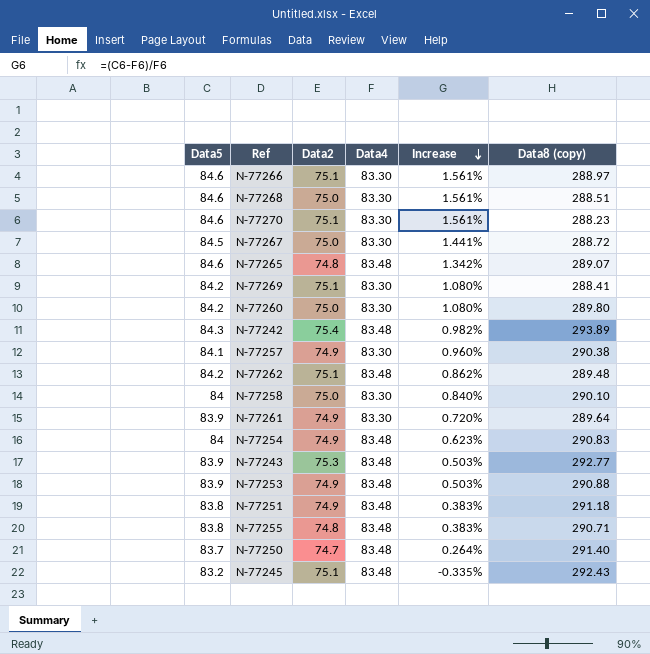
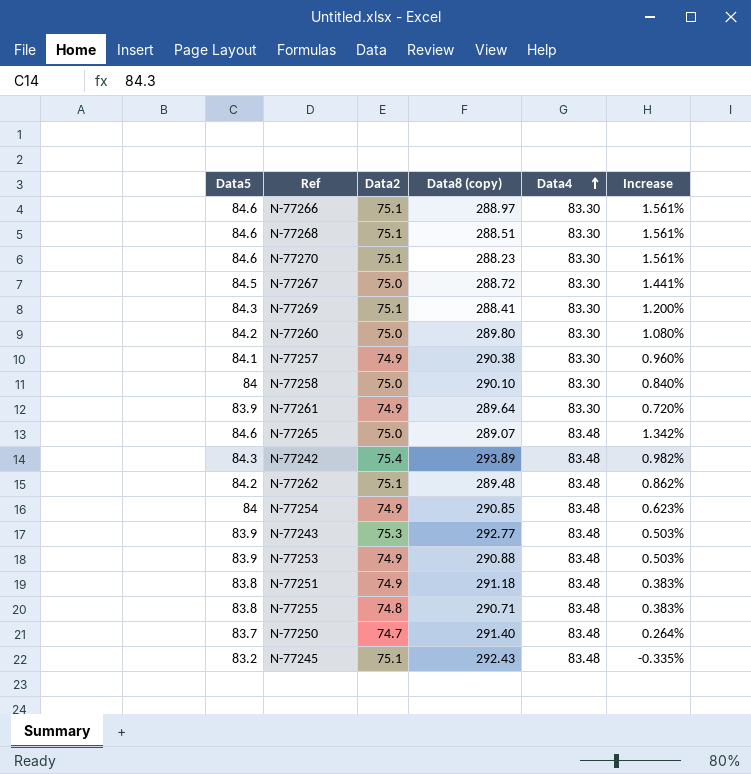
row order: Increase descending -> Data4 ascending
column Data8 (copy) | position: 6 -> 4
N-77268 | Data2: 75.0 -> 75.1
N-77269 | Data5: 84.2 -> 84.3
N-77269 | Increase: 1.080% -> 1.200%
N-77265 | Data2: 74.8 -> 75.0
N-77254 | Data8 (copy): 290.83 -> 290.85

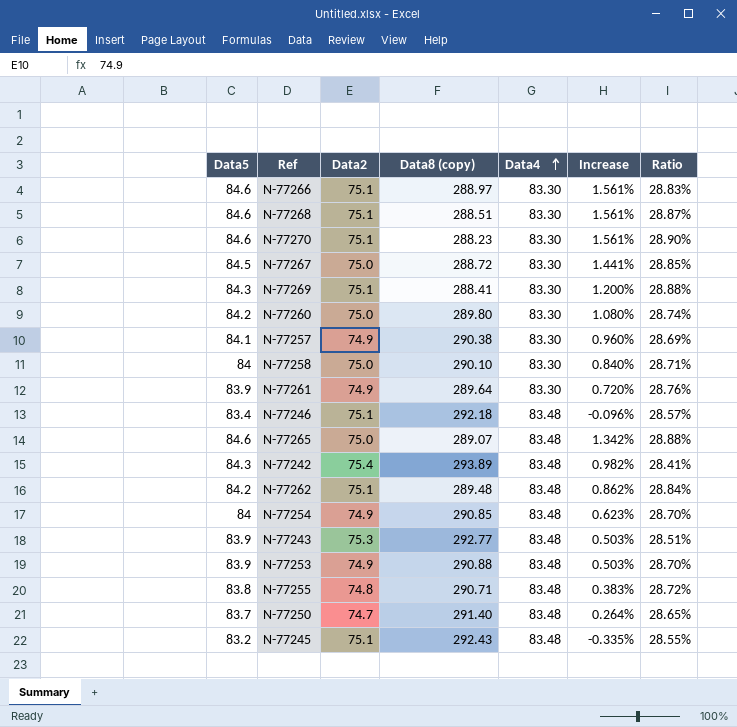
column Ratio | formula: none -> [Data4] / [Data8 (copy)]
row N-77251: 83.8 | 74.9 | 291.18 | 83.48 | 0.383% -> none
row N-77246: none -> 83.4 | 75.1 | 292.18 | 83.48 | -0.096% | 28.57%

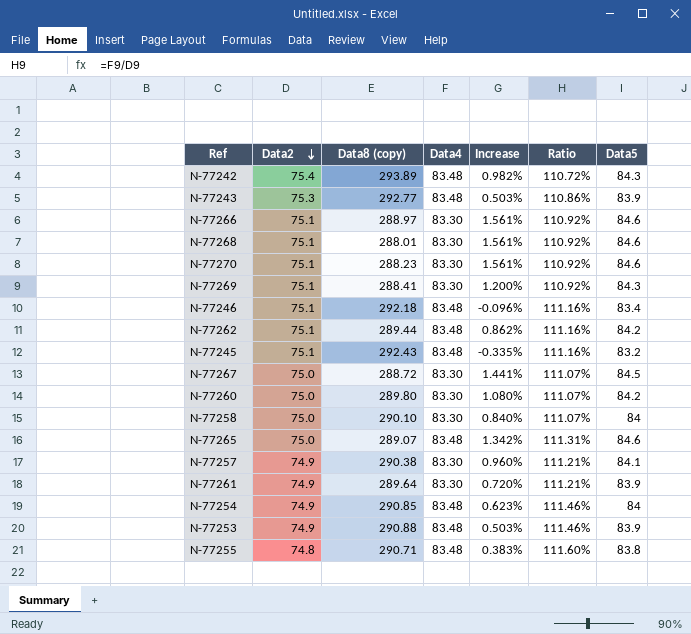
row order: Data4 ascending -> Data2 descending
column Ratio | formula: [Data4] / [Data8 (copy)] -> [Data4] / [Data2]
column Data5 | position: 1 -> 7
row N-77250: 83.7 | 74.7 | 291.40 | 83.48 | 0.264% | 28.65% -> none
N-77268 | Data8 (copy): 288.51 -> 288.01
N-77262 | Data8 (copy): 289.48 -> 289.44

